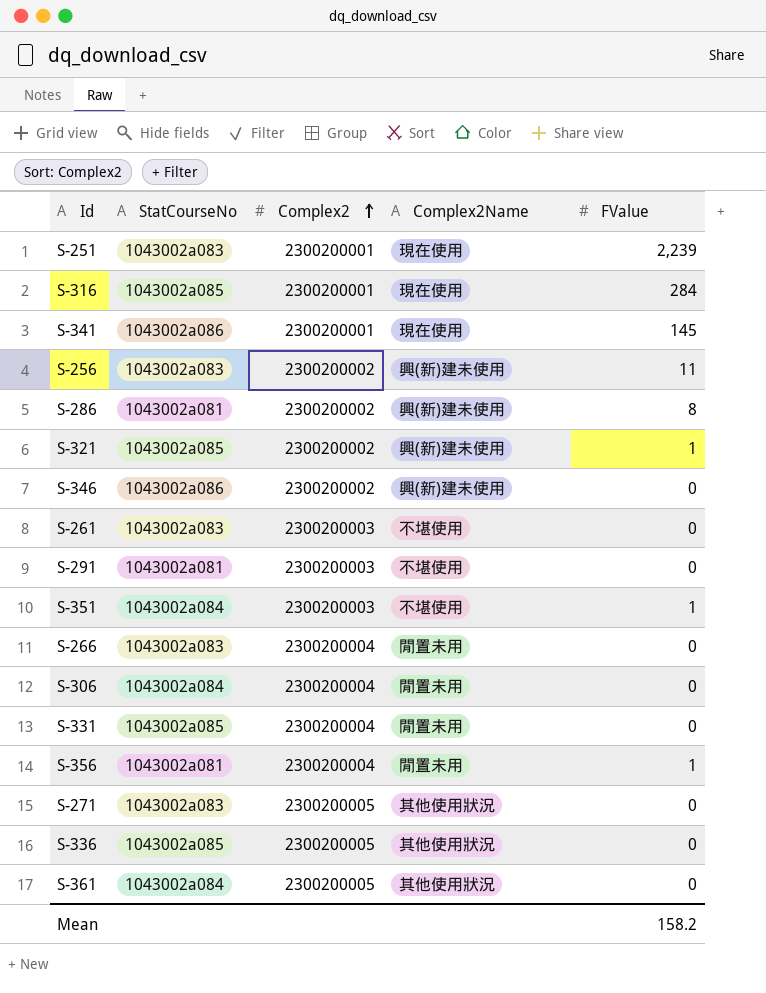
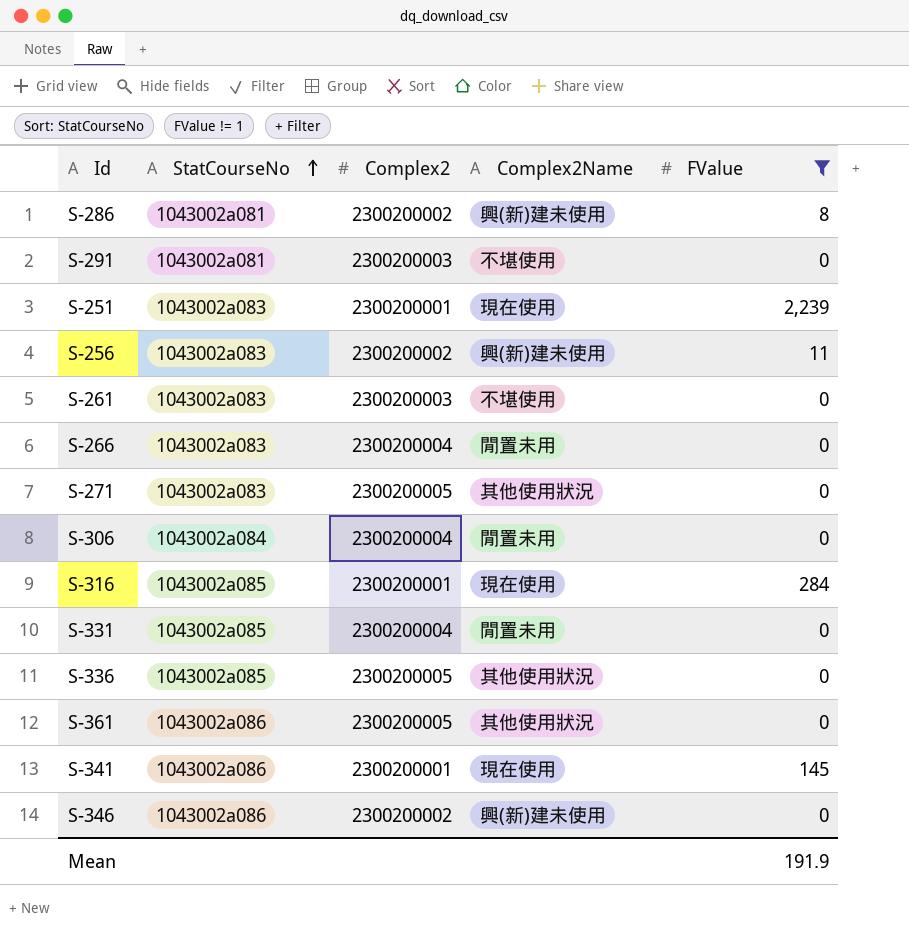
filter: none -> FValue != 1
row order: Complex2 ascending -> StatCourseNo ascending
S-361 | StatCourseNo: 1043002a084 -> 1043002a086
Mean | FValue: 158.2 -> 191.9

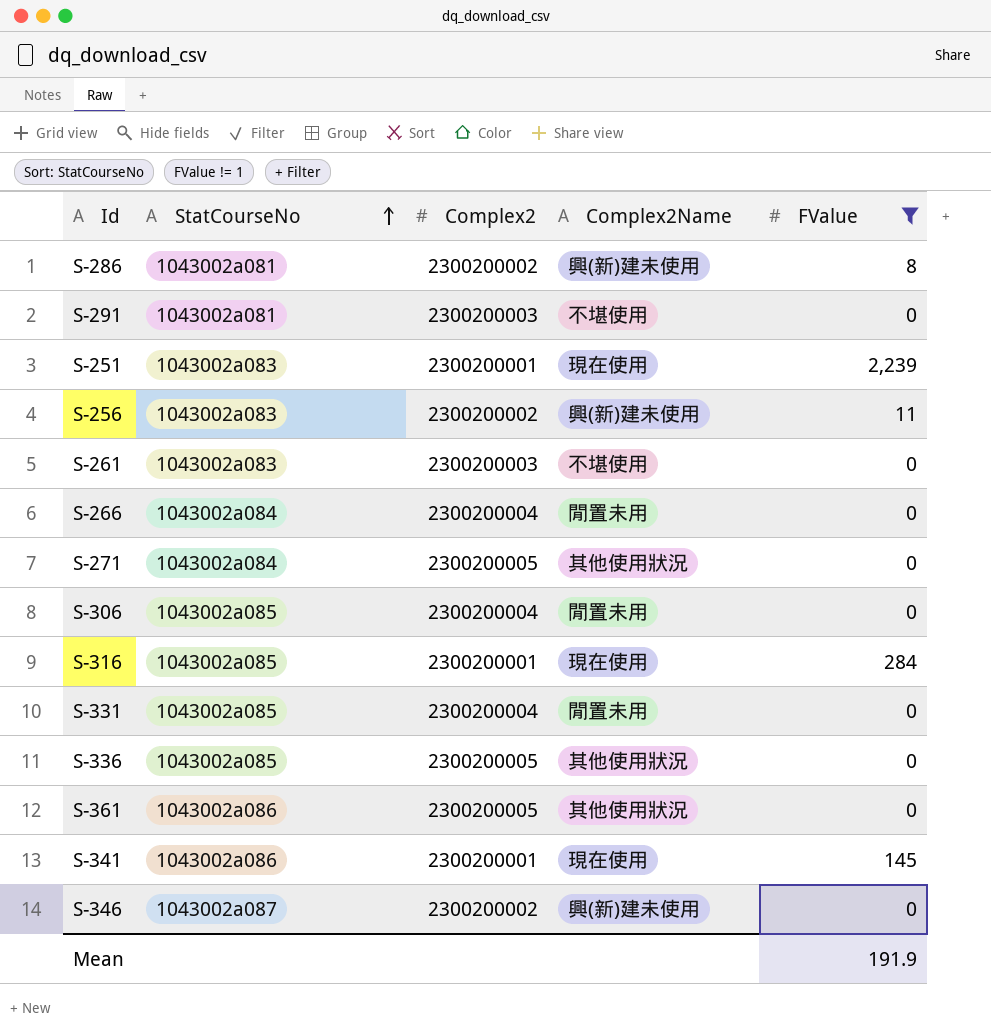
S-266 | StatCourseNo: 1043002a083 -> 1043002a084
S-271 | StatCourseNo: 1043002a083 -> 1043002a084
S-306 | StatCourseNo: 1043002a084 -> 1043002a085
S-346 | StatCourseNo: 1043002a086 -> 1043002a087

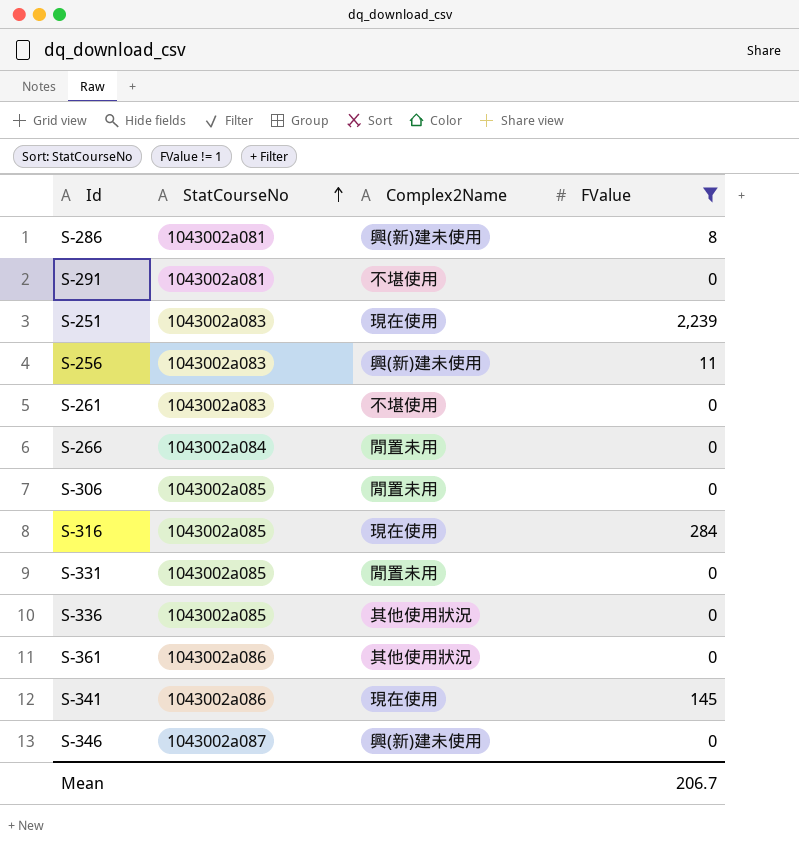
column Complex2 | position: 3 -> none
row S-271: 1043002a084 | 2300200005 | 其他使用狀況 | 0 -> none
Mean | FValue: 191.9 -> 206.7

